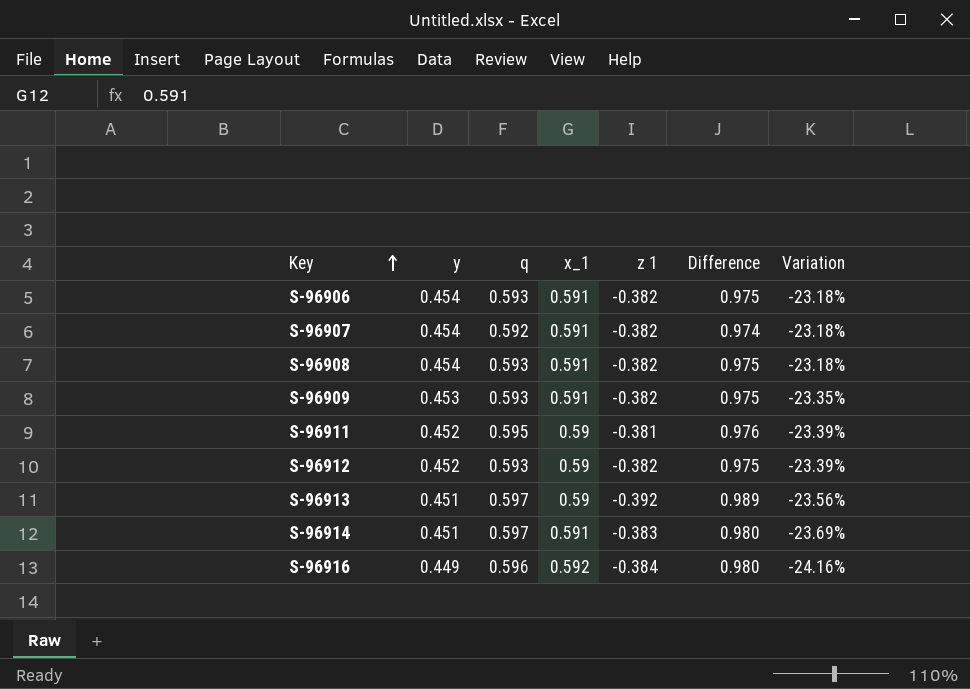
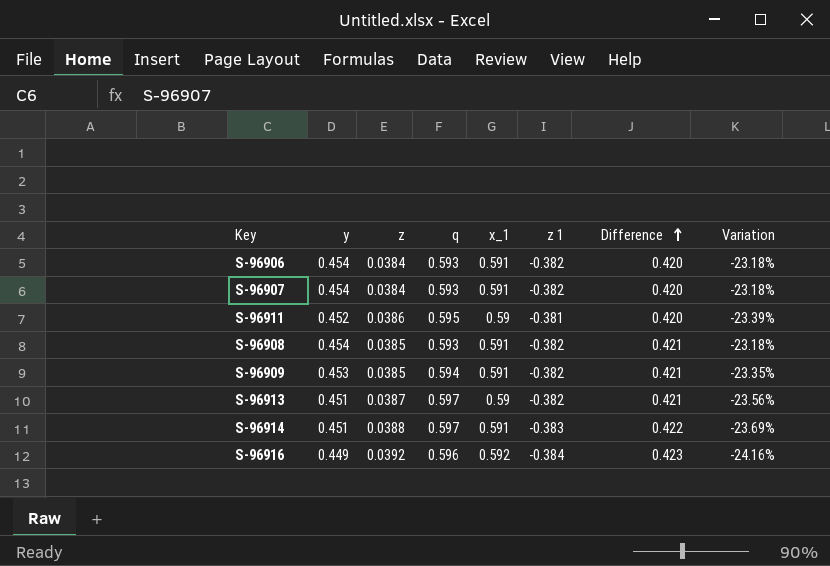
row order: Key ascending -> Difference ascending
column z | position: none -> 3
column Difference | formula: [q] - [z 1] -> [z] - [z 1]
row S-96912: 0.452 | 0.593 | 0.59 | -0.382 | 0.975 | -23.39% -> none
S-96907 | q: 0.592 -> 0.593
S-96909 | q: 0.593 -> 0.594
S-96913 | z 1: -0.392 -> -0.382

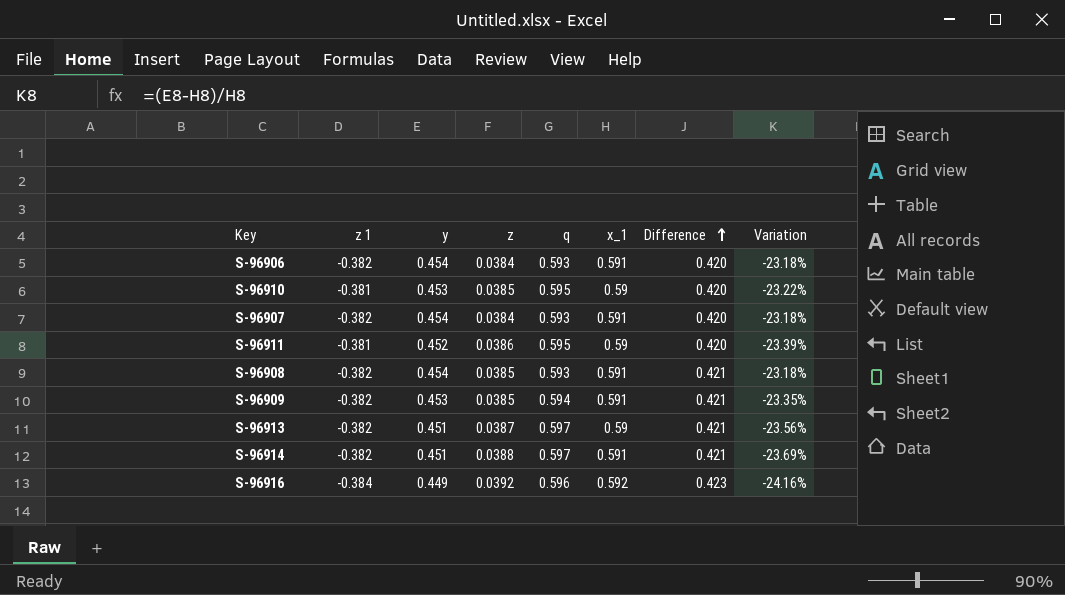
column z 1 | position: 6 -> 2
row S-96910: none -> -0.381 | 0.453 | 0.0385 | 0.595 | 0.59 | 0.420 | -23.22%
S-96914 | z 1: -0.383 -> -0.382
S-96914 | Difference: 0.422 -> 0.421

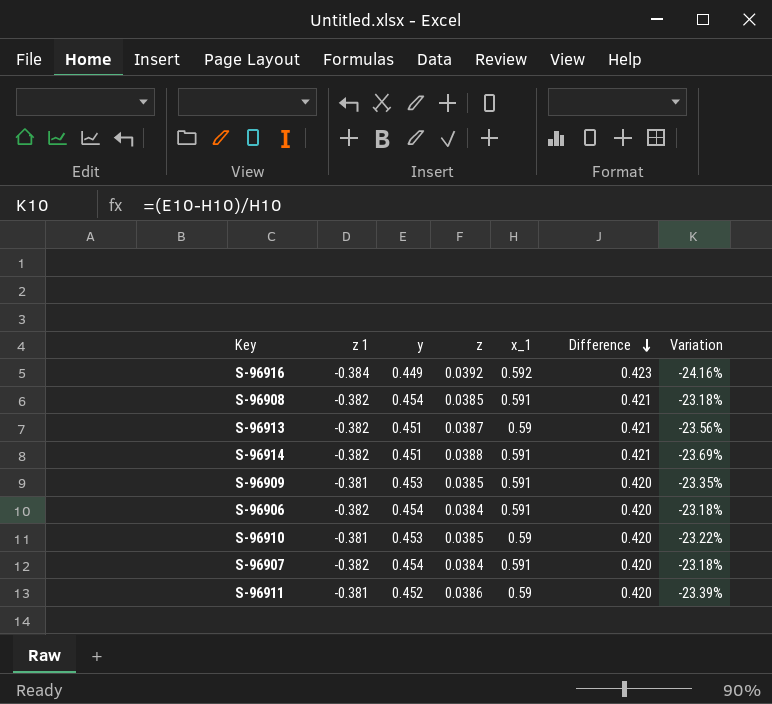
row order: Difference ascending -> Difference descending
column q | position: 5 -> none
S-96909 | z 1: -0.382 -> -0.381
S-96909 | Difference: 0.421 -> 0.420

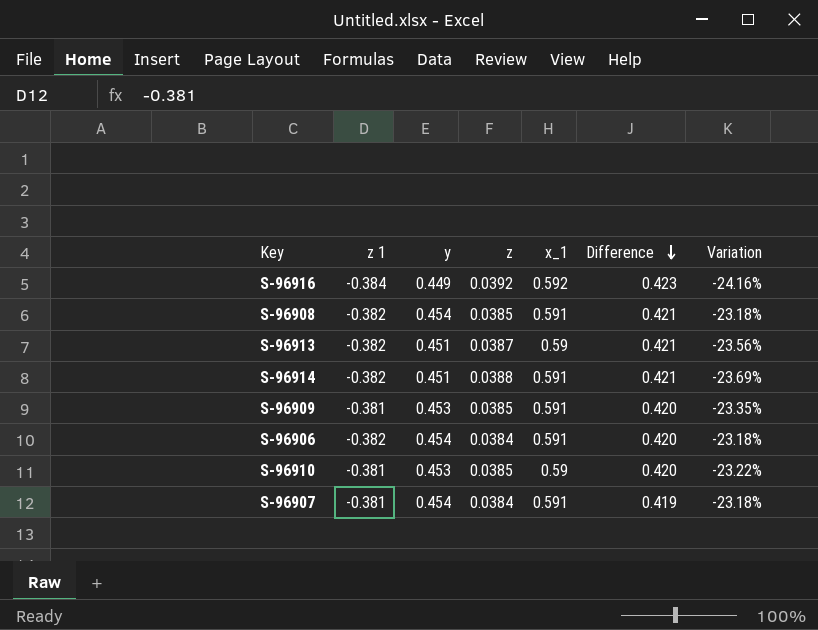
row S-96911: -0.381 | 0.452 | 0.0386 | 0.59 | 0.420 | -23.39% -> none
S-96907 | z 1: -0.382 -> -0.381
S-96907 | Difference: 0.420 -> 0.419

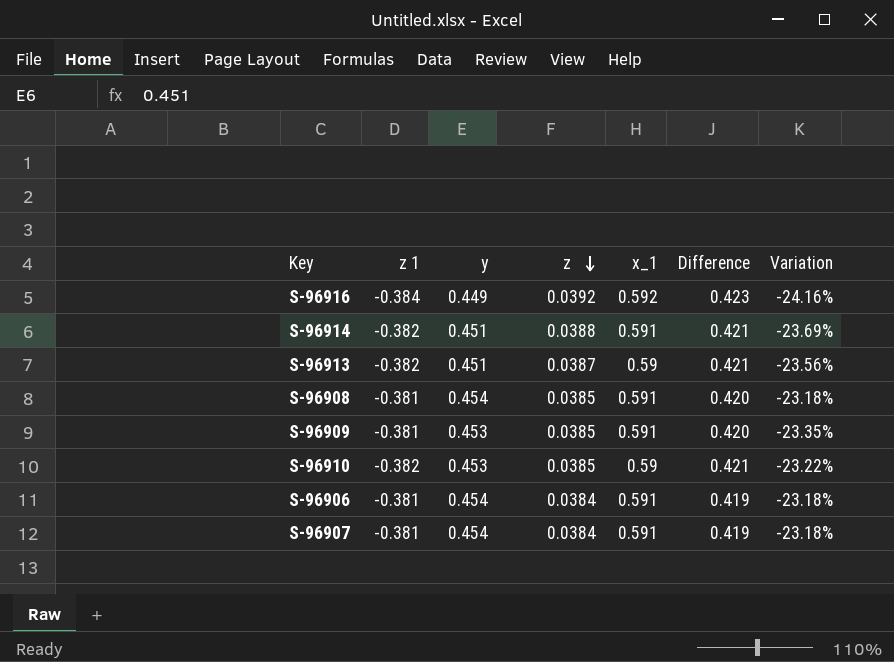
row order: Difference descending -> z descending
S-96908 | z 1: -0.382 -> -0.381
S-96908 | Difference: 0.421 -> 0.420
S-96910 | z 1: -0.381 -> -0.382
S-96910 | Difference: 0.420 -> 0.421
S-96906 | z 1: -0.382 -> -0.381
S-96906 | Difference: 0.420 -> 0.419

